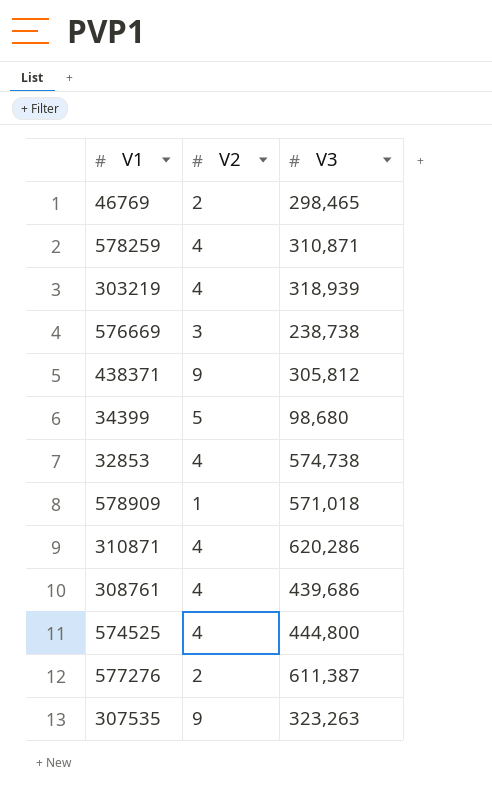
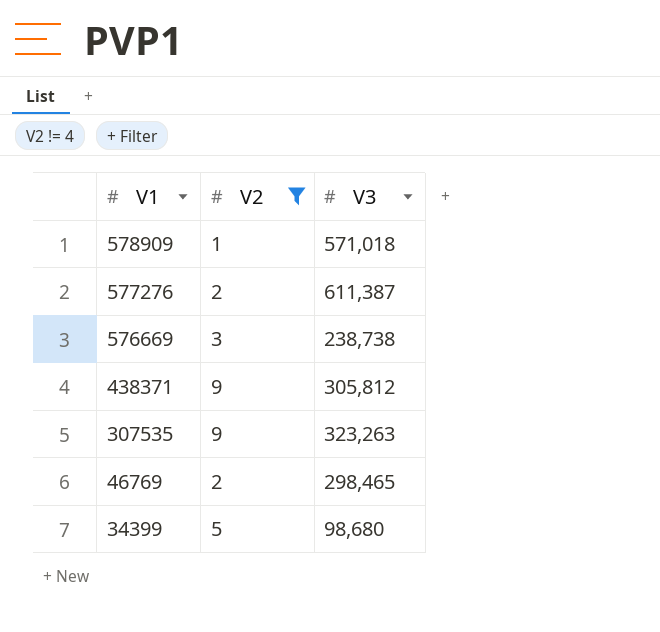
filter: none -> V2 != 4
row order: none -> V1 descending

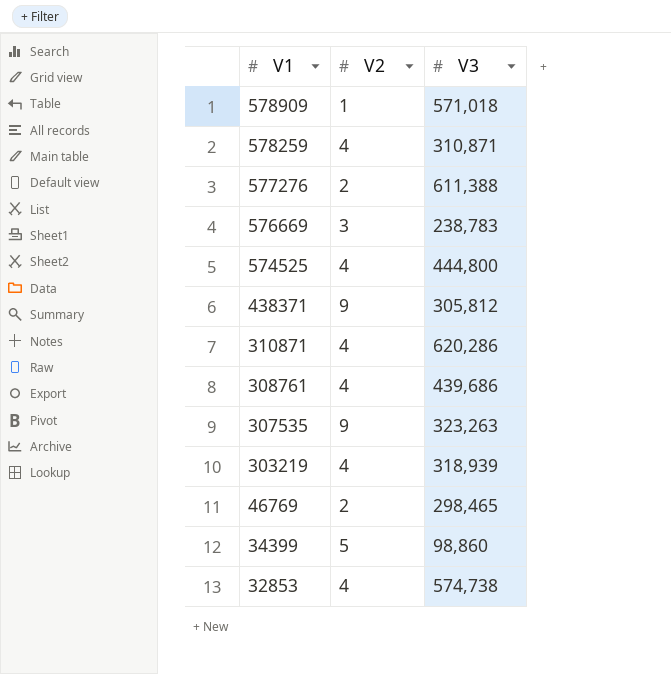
filter: V2 != 4 -> none
577276 | V3: 611,387 -> 611,388
576669 | V3: 238,738 -> 238,783
34399 | V3: 98,680 -> 98,860

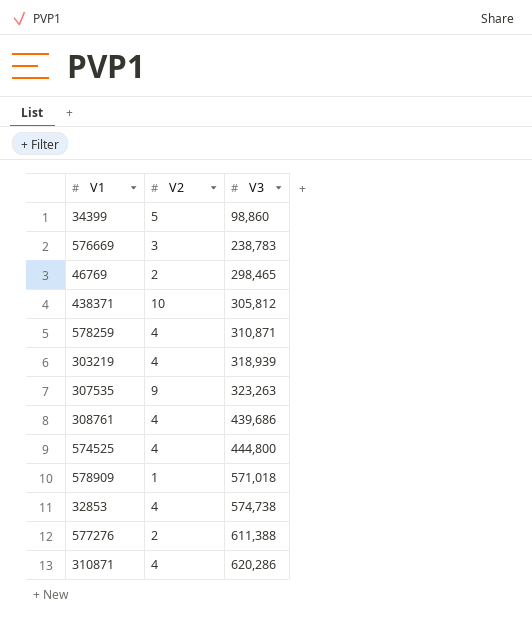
row order: V1 descending -> V3 ascending
438371 | V2: 9 -> 10

